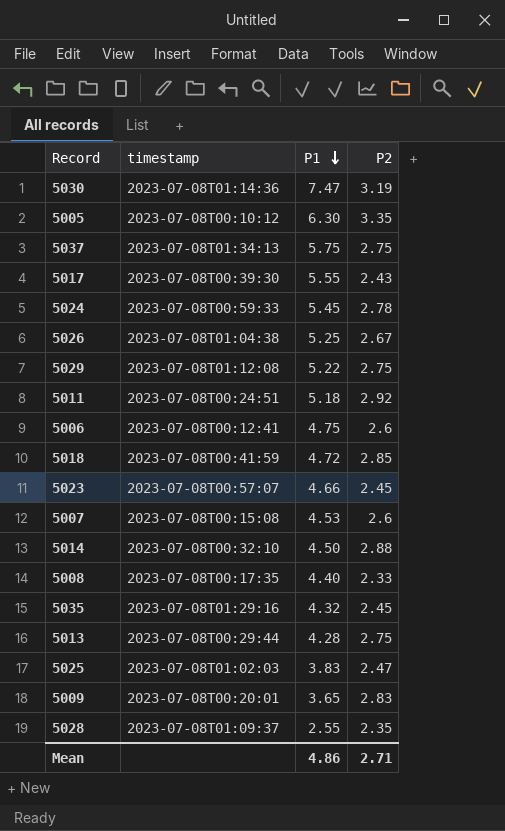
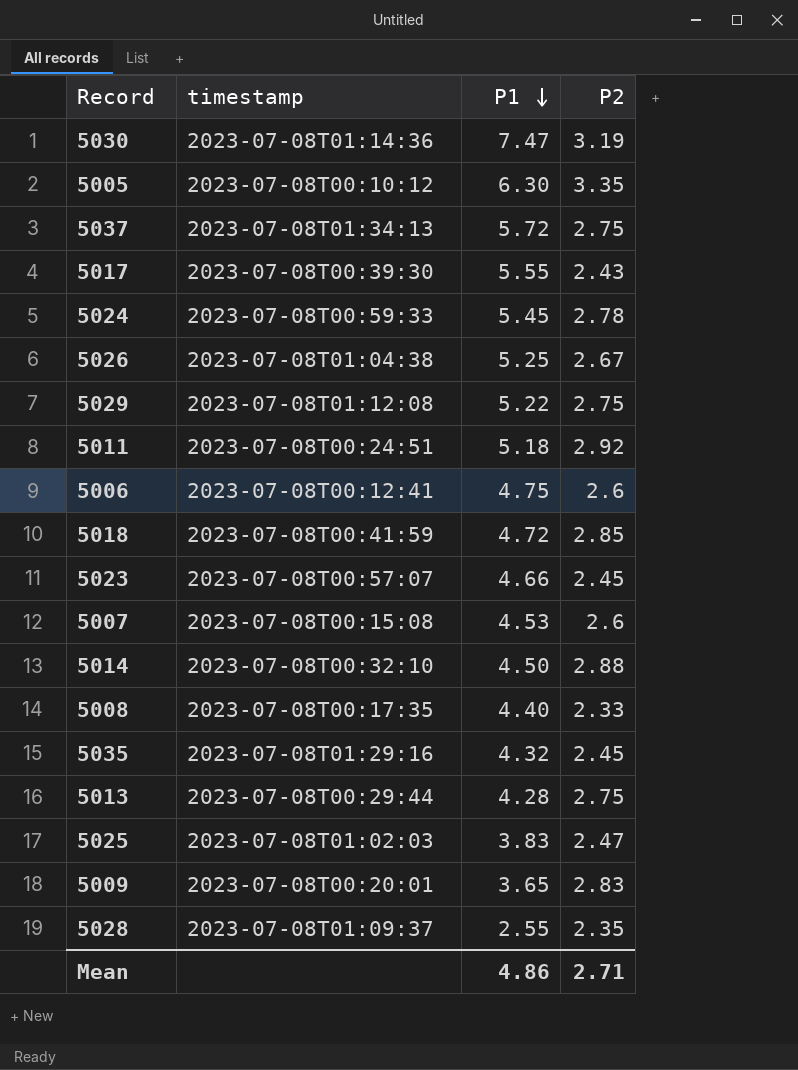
5037 | P1: 5.75 -> 5.72

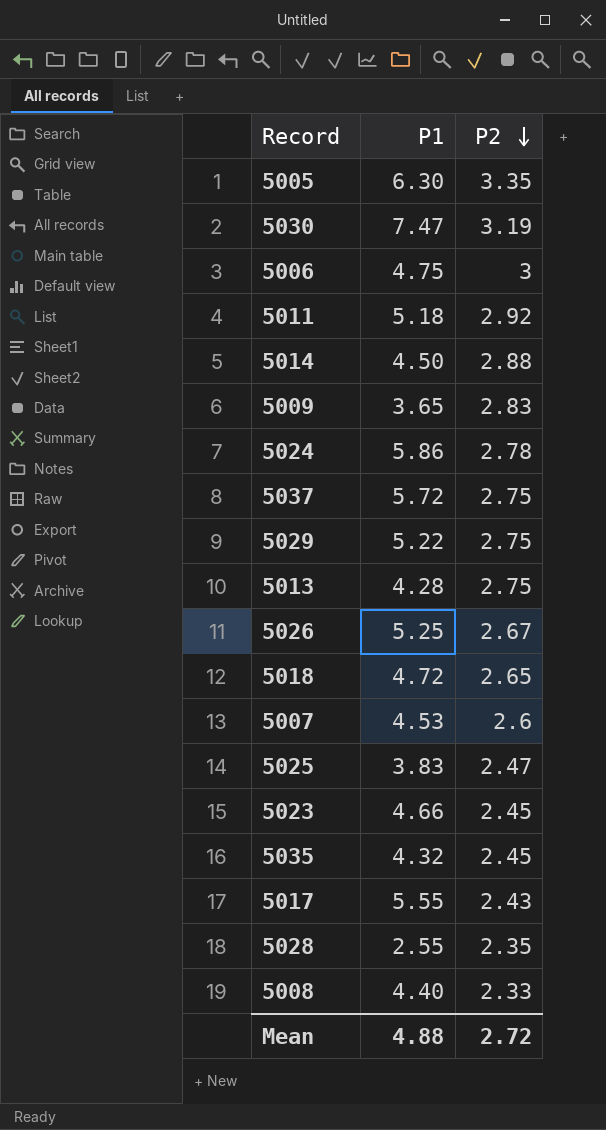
row order: P1 descending -> P2 descending
column timestamp | position: 2 -> none
5006 | P2: 2.6 -> 3
5024 | P1: 5.45 -> 5.86
5018 | P2: 2.85 -> 2.65
Mean | P1: 4.86 -> 4.88
Mean | P2: 2.71 -> 2.72

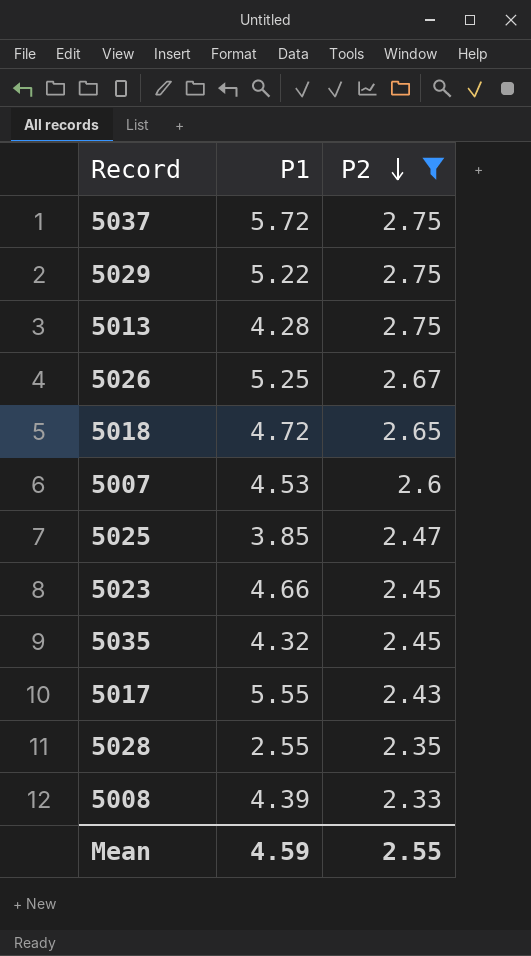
filter: none -> P2 <= 2.75
5025 | P1: 3.83 -> 3.85
5008 | P1: 4.40 -> 4.39
Mean | P1: 4.88 -> 4.59
Mean | P2: 2.72 -> 2.55

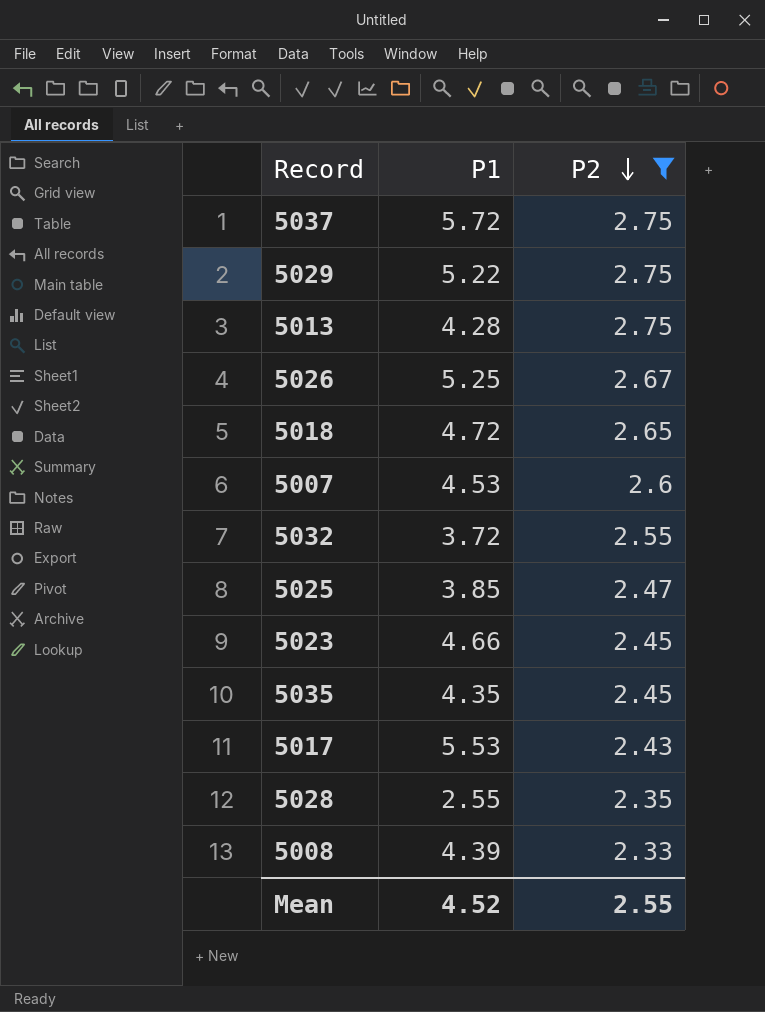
row 5032: none -> 3.72 | 2.55
5035 | P1: 4.32 -> 4.35
5017 | P1: 5.55 -> 5.53
Mean | P1: 4.59 -> 4.52

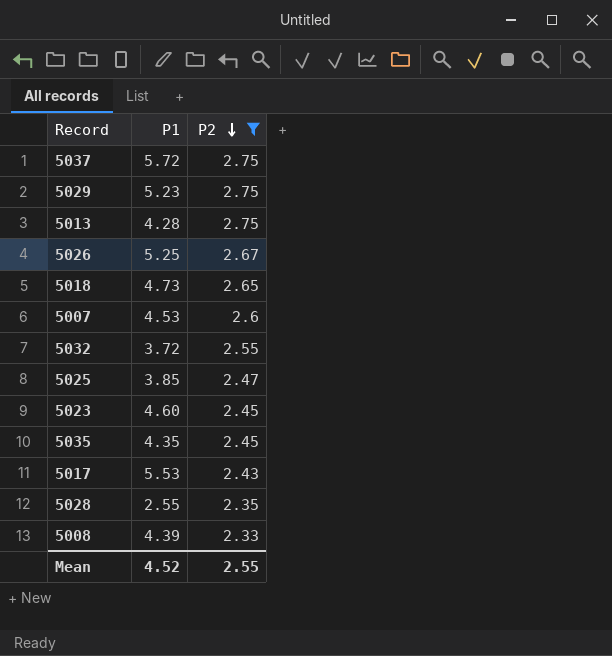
5029 | P1: 5.22 -> 5.23
5018 | P1: 4.72 -> 4.73
5023 | P1: 4.66 -> 4.60

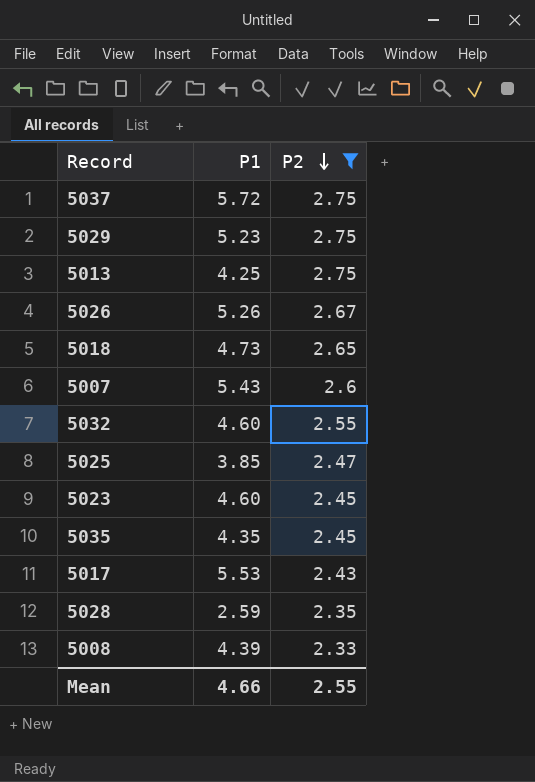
5013 | P1: 4.28 -> 4.25
5026 | P1: 5.25 -> 5.26
5007 | P1: 4.53 -> 5.43
5032 | P1: 3.72 -> 4.60
5028 | P1: 2.55 -> 2.59
Mean | P1: 4.52 -> 4.66

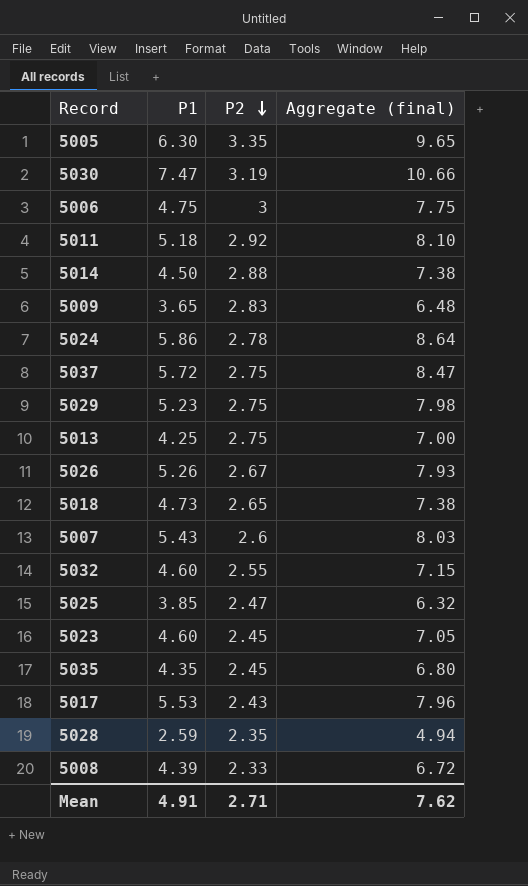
filter: P2 <= 2.75 -> none
column Aggregate (final) | formula: none -> [P1] + [P2]
Mean | P1: 4.66 -> 4.91
Mean | P2: 2.55 -> 2.71

